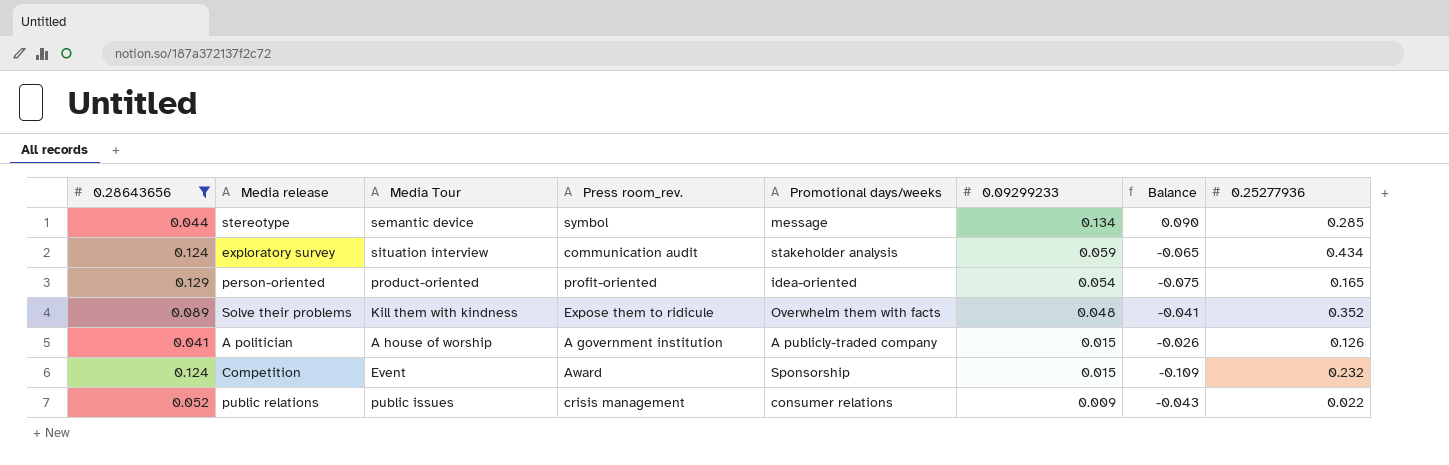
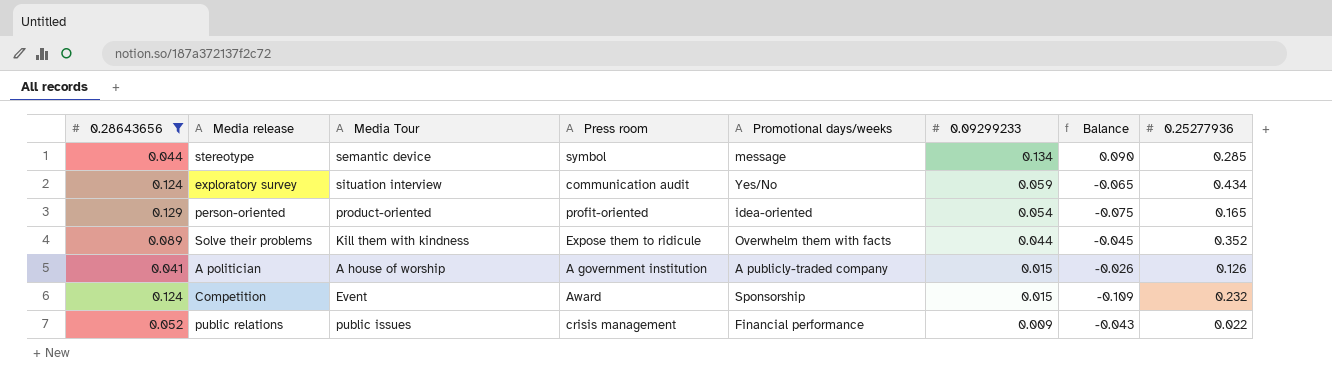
column name: Press room_rev. -> Press room
exploratory survey | Promotional days/weeks: stakeholder analysis -> Yes/No
Solve their problems | 0.09299233: 0.048 -> 0.044
Solve their problems | Balance: -0.041 -> -0.045
public relations | Promotional days/weeks: consumer relations -> Financial performance

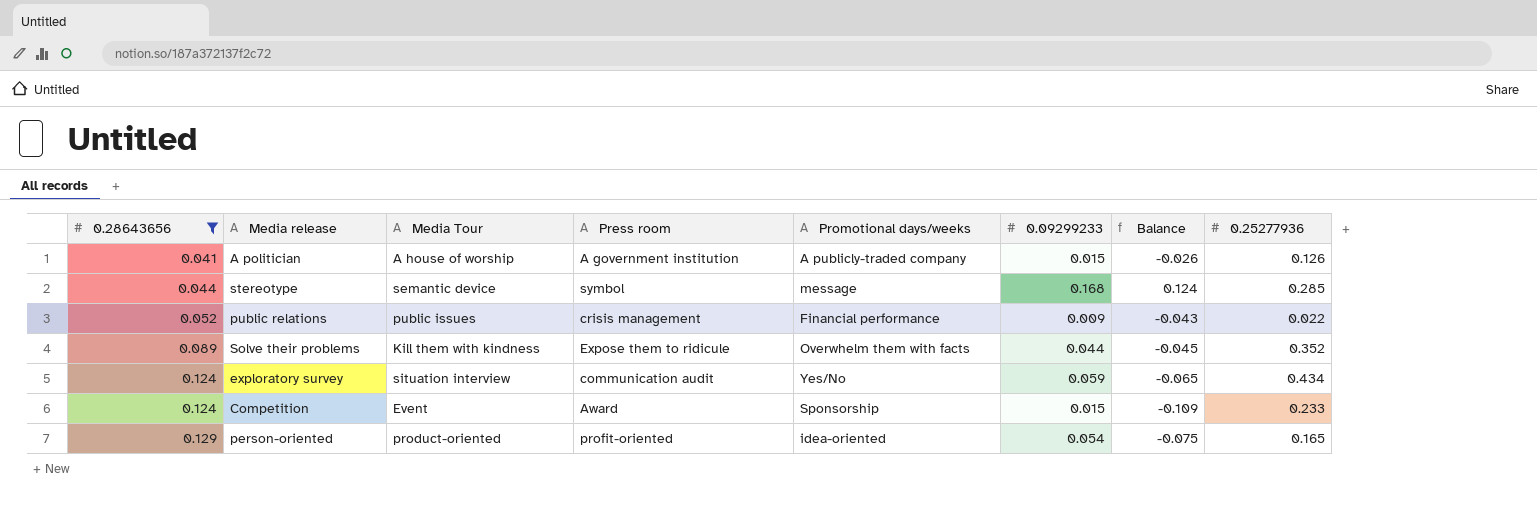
row order: 0.09299233 descending -> 0.28643656 ascending
stereotype | 0.09299233: 0.134 -> 0.168
stereotype | Balance: 0.090 -> 0.124
Competition | 0.25277936: 0.232 -> 0.233

